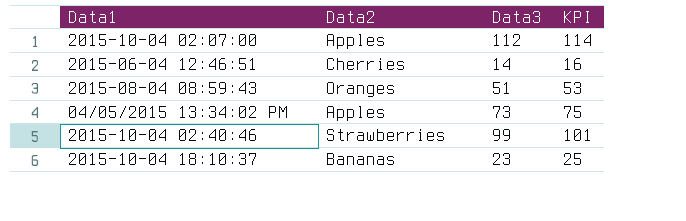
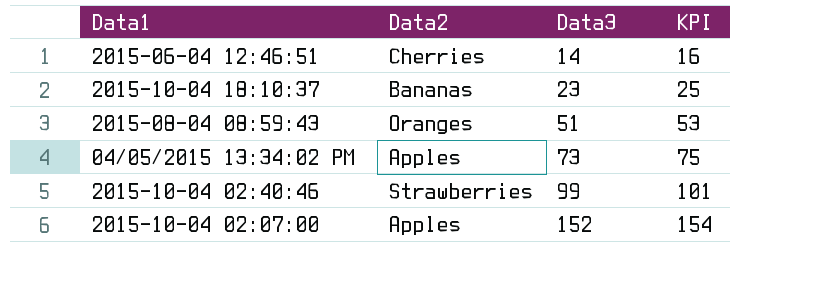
row order: none -> Data3 ascending
2015-10-04 02:07:00 | Data3: 112 -> 152
2015-10-04 02:07:00 | KPI: 114 -> 154

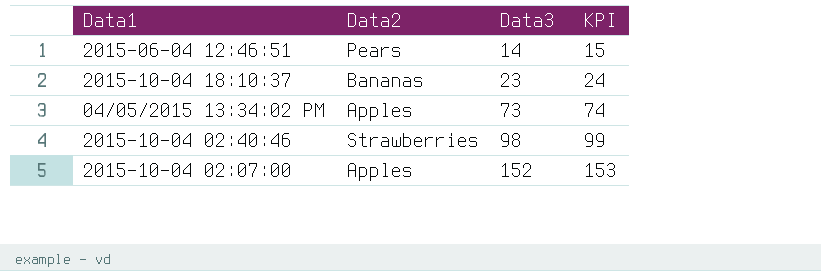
column KPI | formula: [Data3] + 2 -> [Data3] + 1
row 2015-08-04 08:59:43: Oranges | 51 | 53 -> none
2015-06-04 12:46:51 | Data2: Cherries -> Pears
2015-10-04 02:40:46 | Data3: 99 -> 98

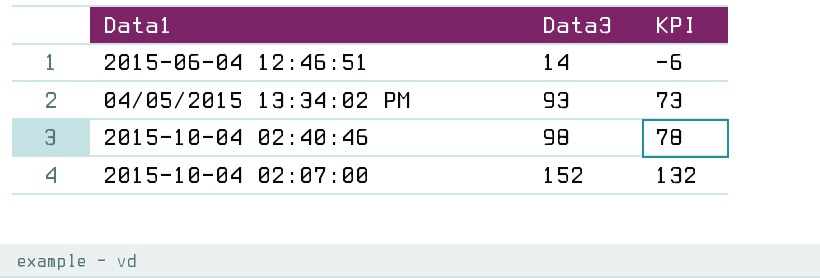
column Data2 | position: 2 -> none
column KPI | formula: [Data3] + 1 -> [Data3] - 20
row 2015-10-04 18:10:37: Bananas | 23 | 24 -> none
04/05/2015 13:34:02 PM | Data3: 73 -> 93

